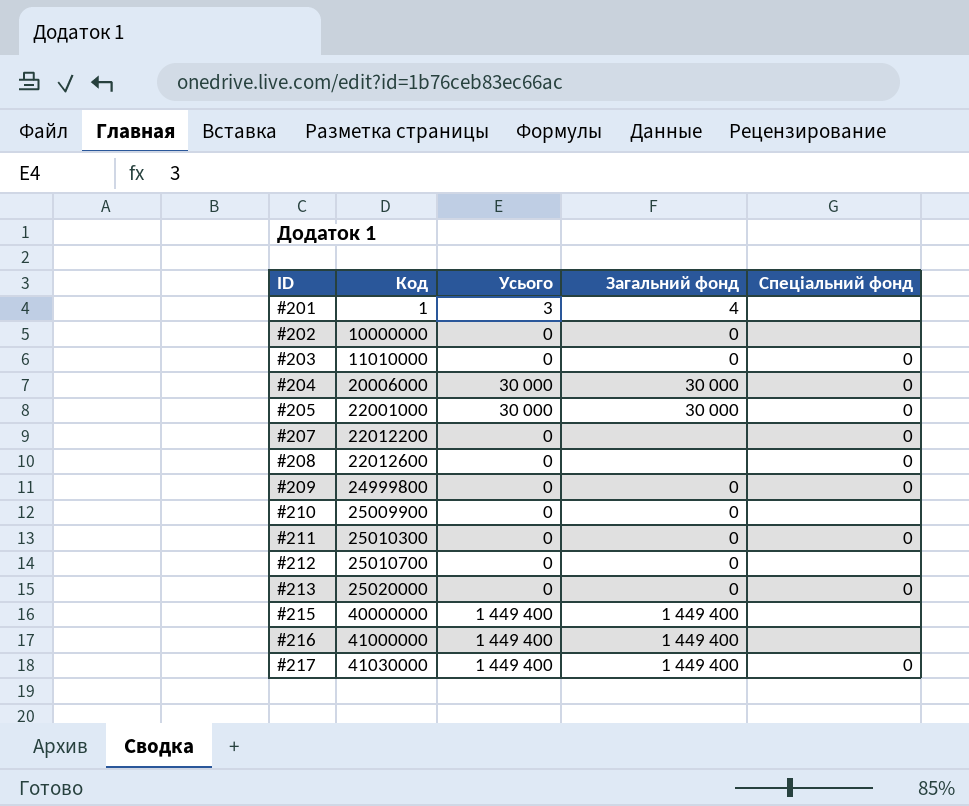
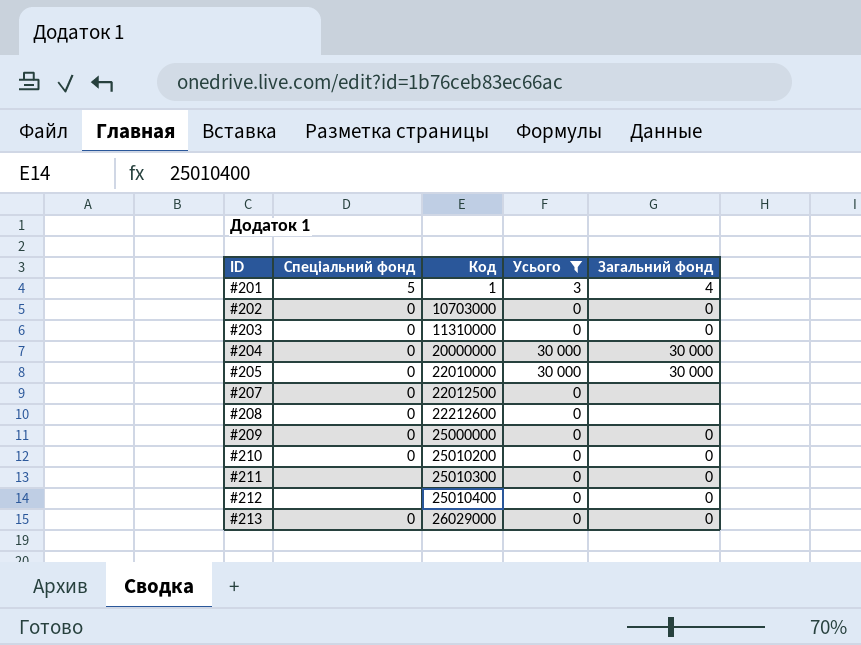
filter: none -> Усього != 1 449 400
column Спеціальний фонд | position: 5 -> 2
#201 | Спеціальний фонд: none -> 5
#202 | Спеціальний фонд: none -> 0
#202 | Код: 10000000 -> 10703000
#203 | Код: 11010000 -> 11310000
#204 | Код: 20006000 -> 20000000
#205 | Код: 22001000 -> 22010000
#207 | Код: 22012200 -> 22012500
#208 | Код: 22012600 -> 22212600
#209 | Код: 24999800 -> 25000000
#210 | Спеціальний фонд: none -> 0
#210 | Код: 25009900 -> 25010200
#211 | Спеціальний фонд: 0 -> none
#212 | Код: 25010700 -> 25010400
#213 | Код: 25020000 -> 26029000

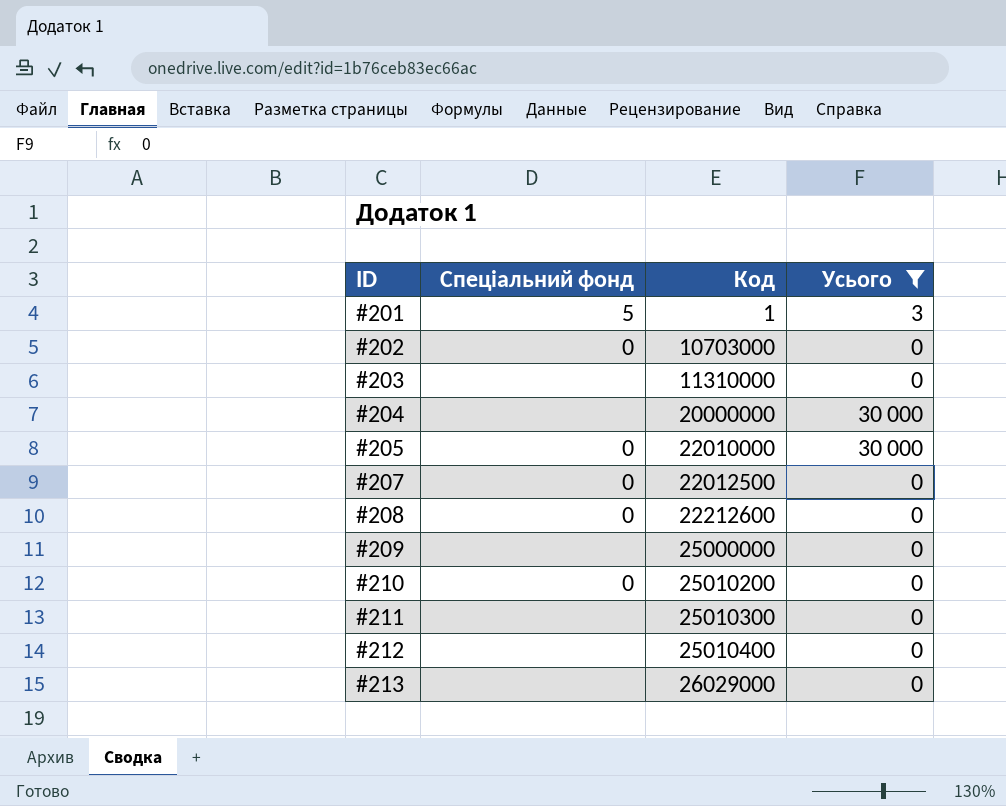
column Загальний фонд | position: 5 -> none
#203 | Спеціальний фонд: 0 -> none
#204 | Спеціальний фонд: 0 -> none
#209 | Спеціальний фонд: 0 -> none
#213 | Спеціальний фонд: 0 -> none

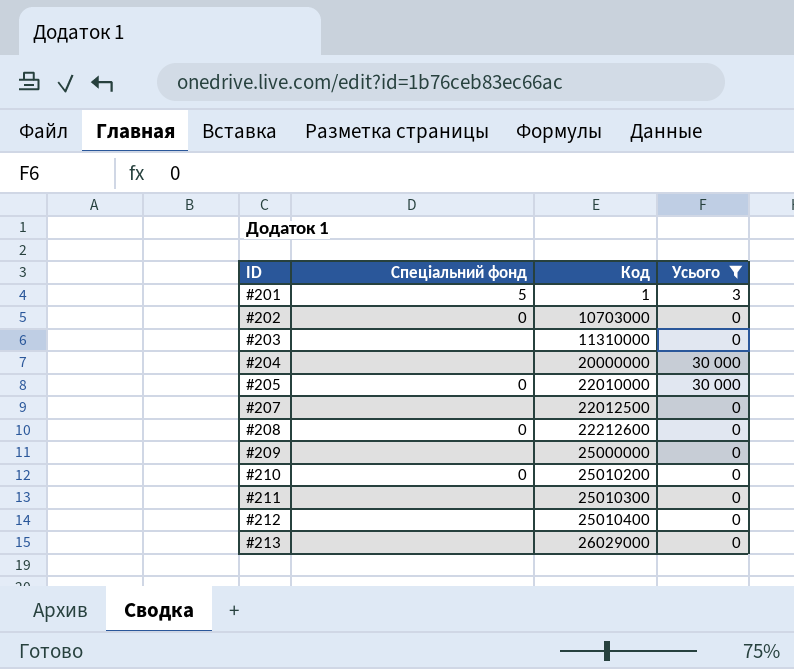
#207 | Спеціальний фонд: 0 -> none

